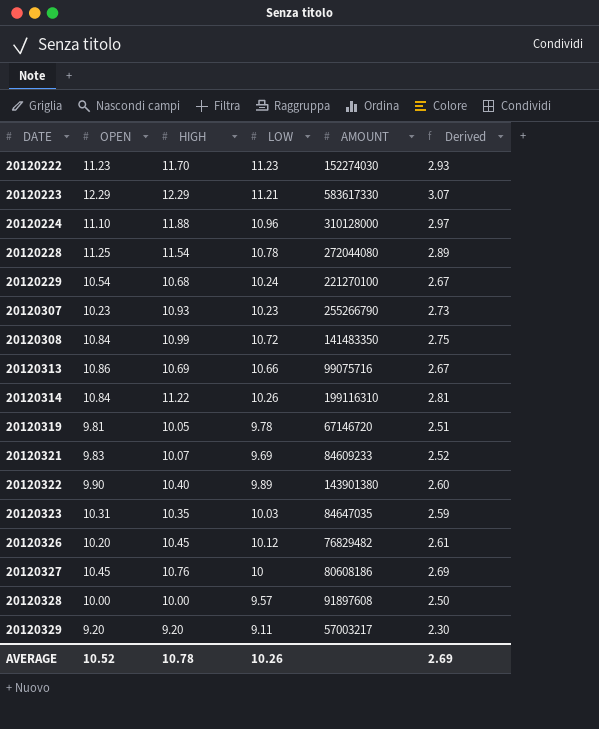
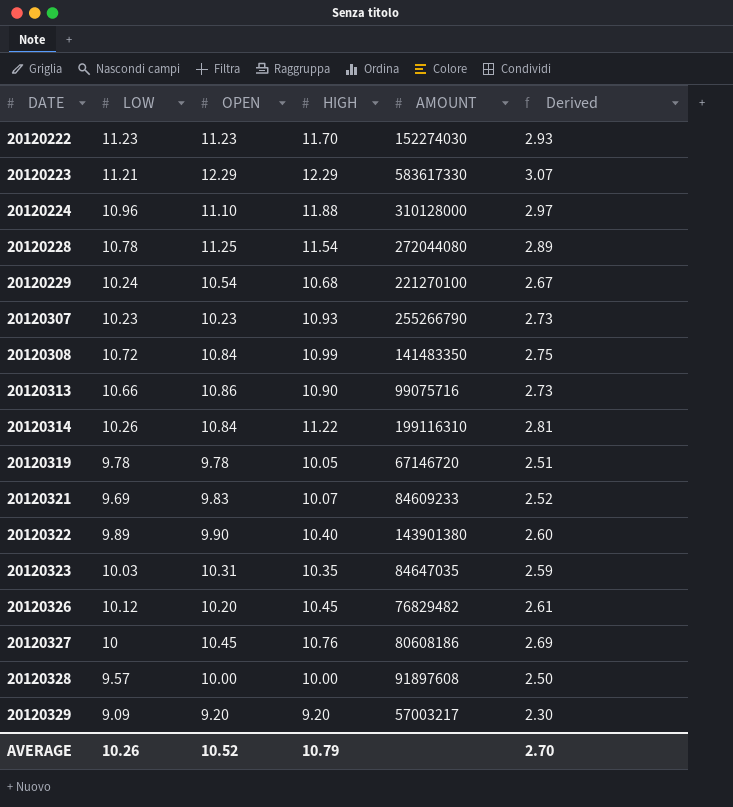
column LOW | position: 4 -> 2
20120313 | HIGH: 10.69 -> 10.90
20120313 | Derived: 2.67 -> 2.73
20120319 | OPEN: 9.81 -> 9.78
20120329 | LOW: 9.11 -> 9.09
AVERAGE | HIGH: 10.78 -> 10.79
AVERAGE | Derived: 2.69 -> 2.70

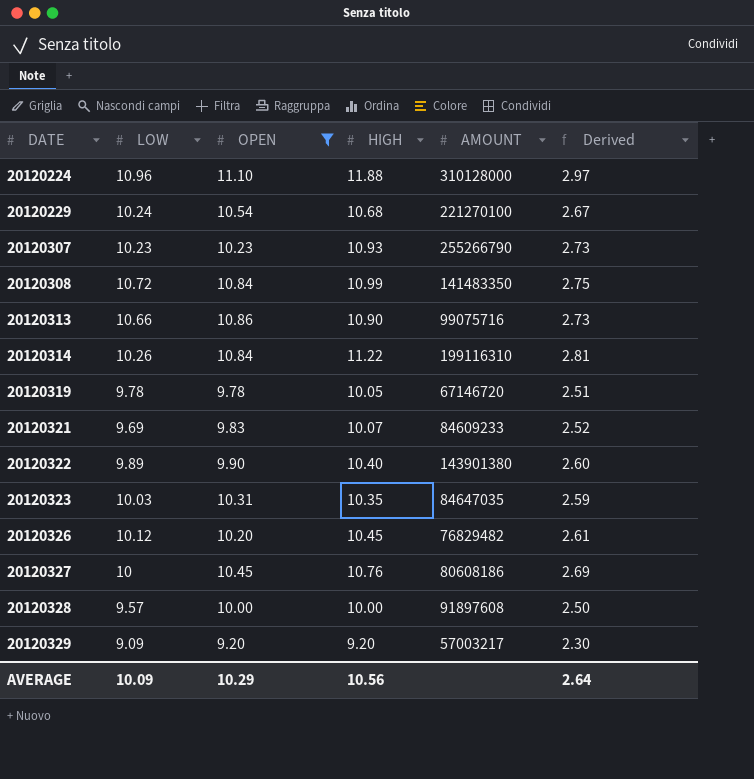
filter: none -> OPEN <= 11.10
AVERAGE | LOW: 10.26 -> 10.09
AVERAGE | OPEN: 10.52 -> 10.29
AVERAGE | HIGH: 10.79 -> 10.56
AVERAGE | Derived: 2.70 -> 2.64

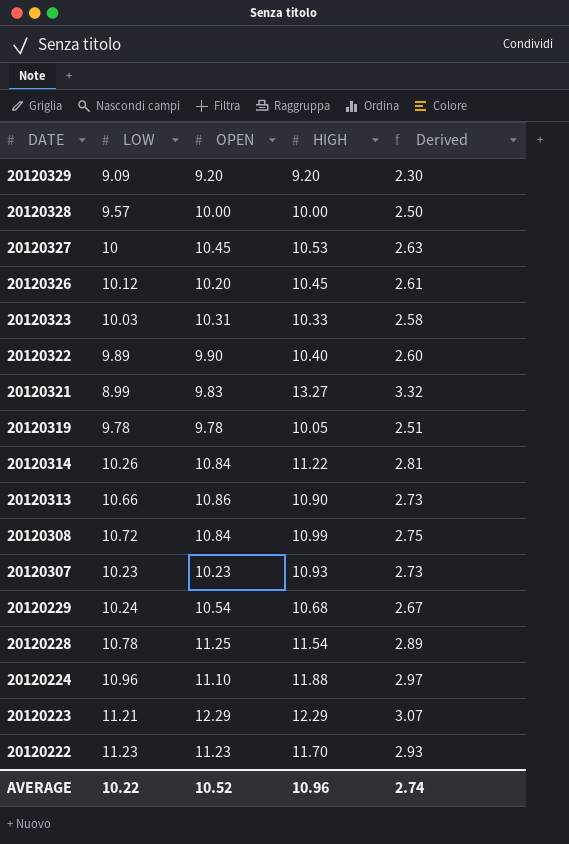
filter: OPEN <= 11.10 -> none
row order: DATE ascending -> DATE descending
column AMOUNT | position: 5 -> none
20120327 | HIGH: 10.76 -> 10.53
20120327 | Derived: 2.69 -> 2.63
20120323 | HIGH: 10.35 -> 10.33
20120323 | Derived: 2.59 -> 2.58
20120321 | LOW: 9.69 -> 8.99
20120321 | HIGH: 10.07 -> 13.27
20120321 | Derived: 2.52 -> 3.32
AVERAGE | LOW: 10.09 -> 10.22
AVERAGE | OPEN: 10.29 -> 10.52
AVERAGE | HIGH: 10.56 -> 10.96
AVERAGE | Derived: 2.64 -> 2.74

